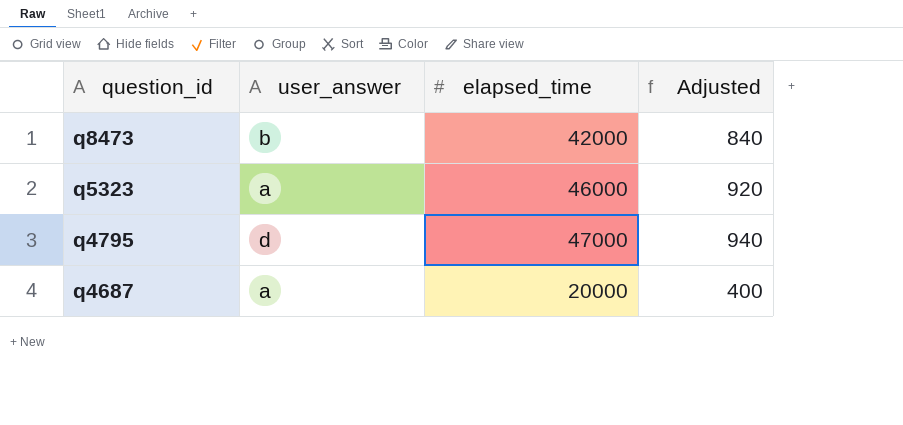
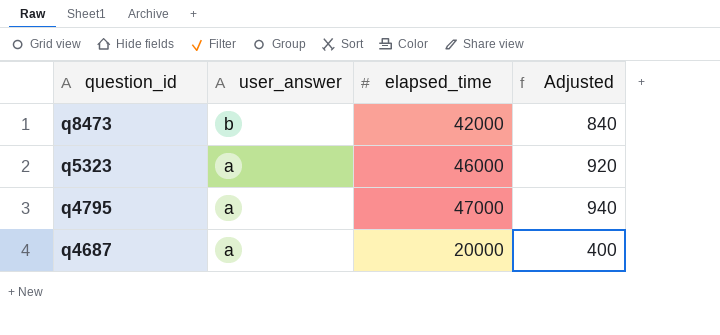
q4795 | user_answer: d -> a

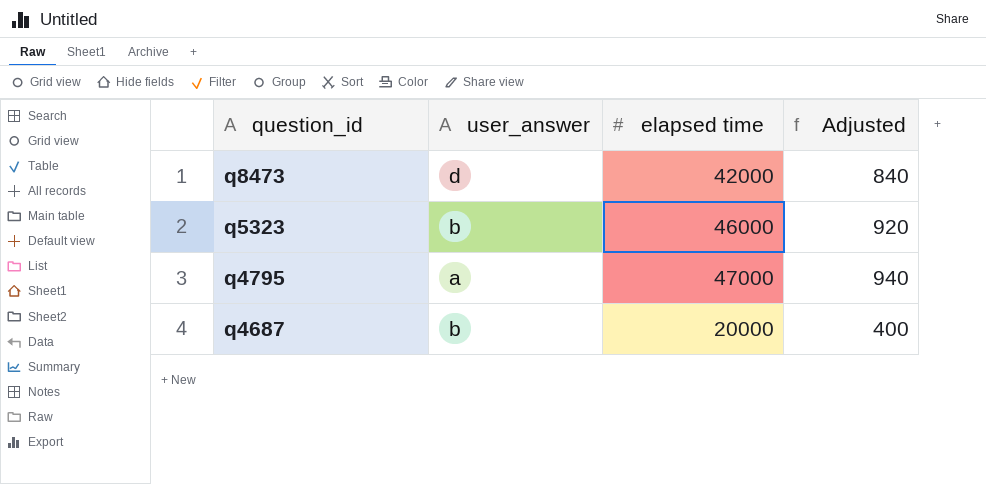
column name: elapsed_time -> elapsed time
q8473 | user_answer: b -> d
q5323 | user_answer: a -> b
q4687 | user_answer: a -> b

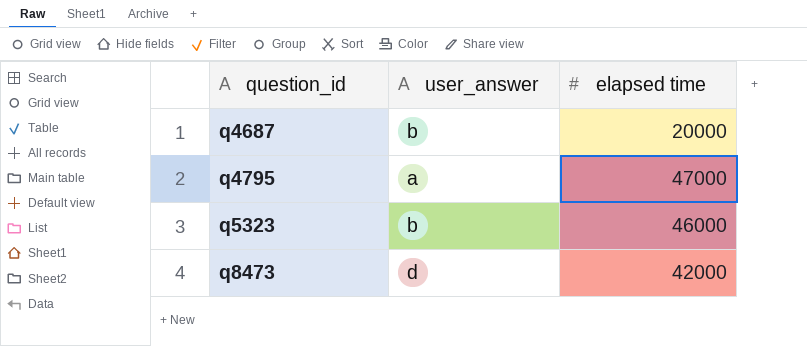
row order: question_id descending -> question_id ascending
column Adjusted | formula: [elapsed time] * 0.02 -> none

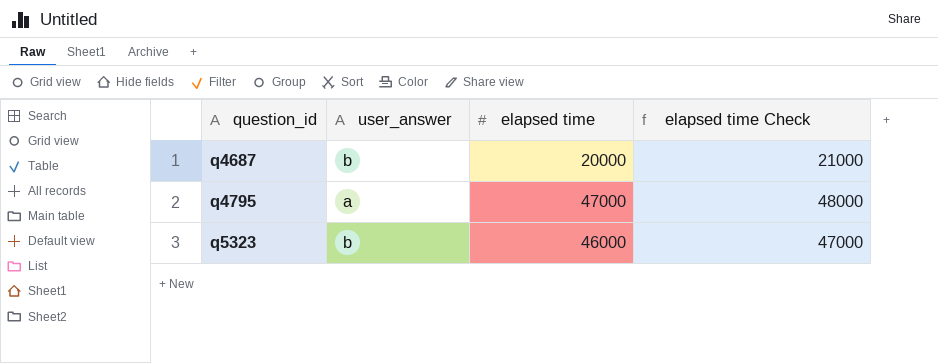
column elapsed time Check | formula: none -> [elapsed time] + 1000
row q8473: d | 42000 -> none

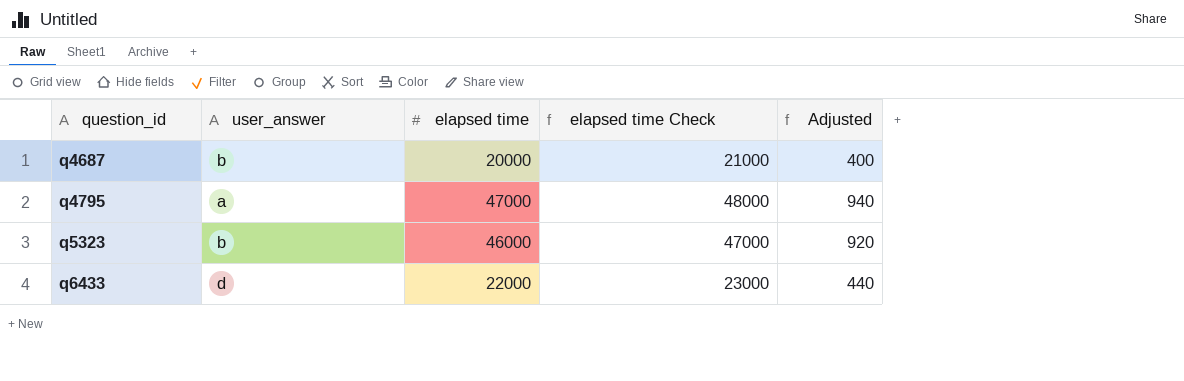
column Adjusted | formula: none -> [elapsed time] * 0.02
row q6433: none -> d | 22000 | 23000 | 440

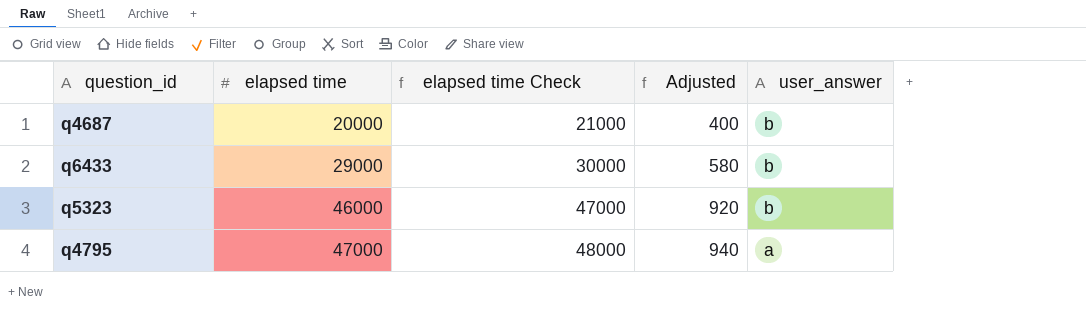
row order: question_id ascending -> elapsed time ascending
column user_answer | position: 2 -> 5
q6433 | elapsed time: 22000 -> 29000
q6433 | elapsed time Check: 23000 -> 30000
q6433 | Adjusted: 440 -> 580
q6433 | user_answer: d -> b

